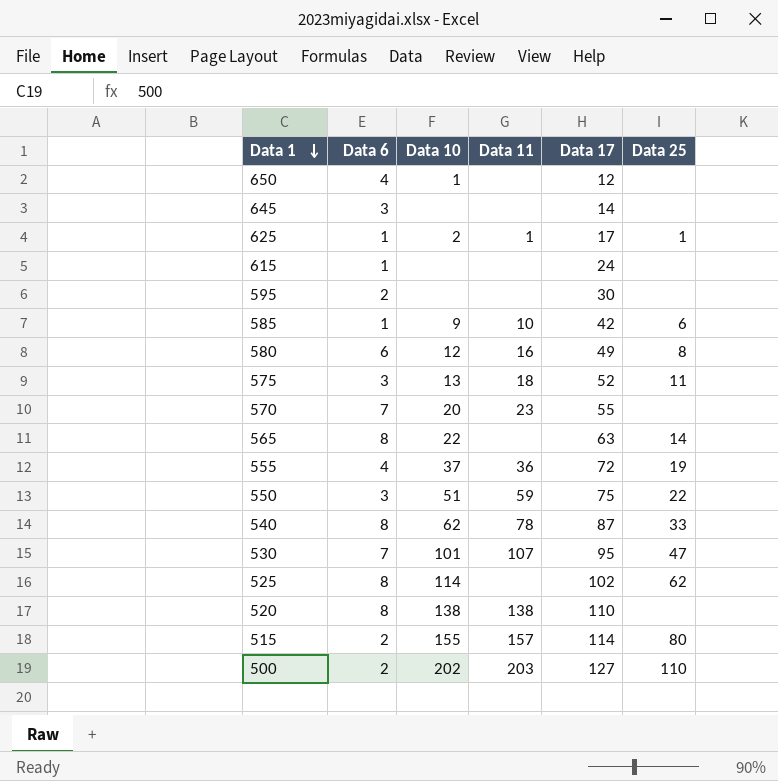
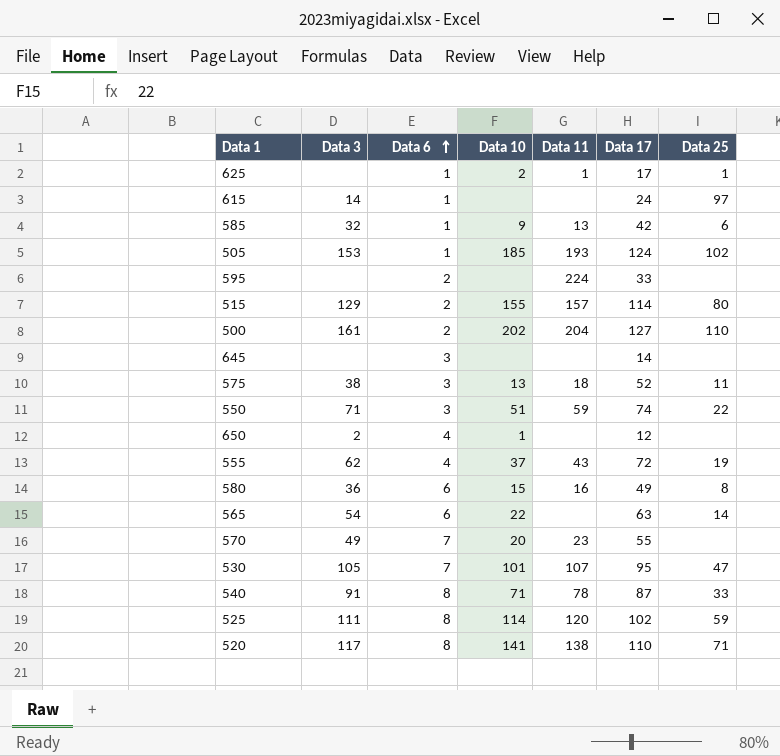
row order: Data 1 descending -> Data 6 ascending
column Data 3 | position: none -> 2
615 | Data 25: none -> 97
585 | Data 11: 10 -> 13
row 505: none -> 153 | 1 | 185 | 193 | 124 | 102
595 | Data 11: none -> 224
595 | Data 17: 30 -> 33
500 | Data 11: 203 -> 204
550 | Data 17: 75 -> 74
555 | Data 11: 36 -> 43
580 | Data 10: 12 -> 15
565 | Data 6: 8 -> 6
540 | Data 10: 62 -> 71
525 | Data 11: none -> 120
525 | Data 25: 62 -> 59
520 | Data 10: 138 -> 141
520 | Data 25: none -> 71

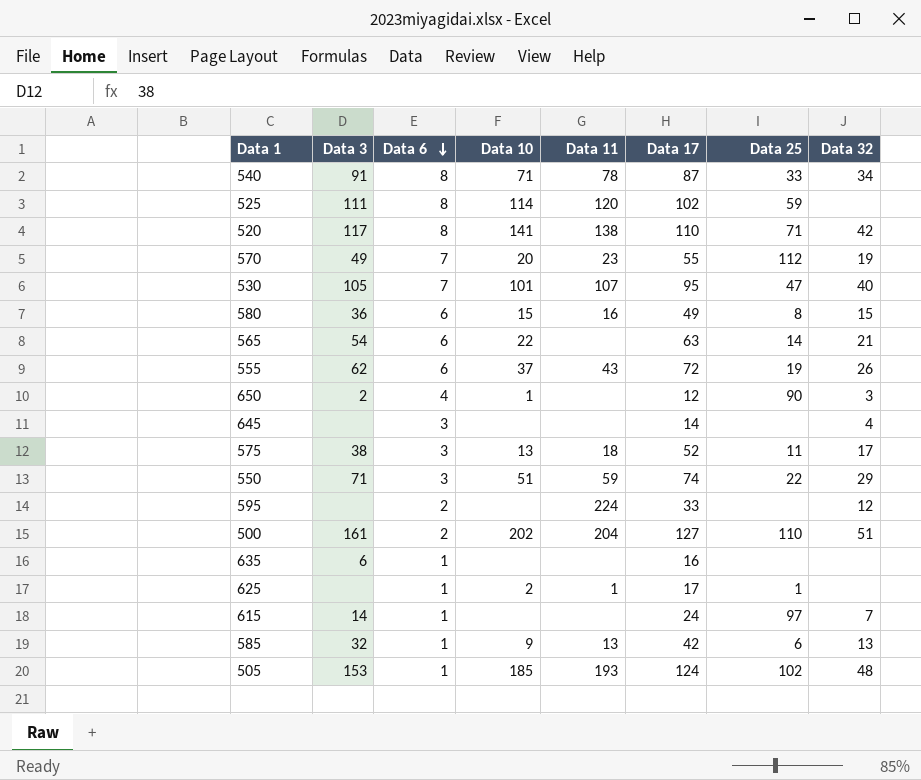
row order: Data 6 ascending -> Data 6 descending
column Data 32 | position: none -> 8
row 515: 129 | 2 | 155 | 157 | 114 | 80 -> none
570 | Data 25: none -> 112
555 | Data 6: 4 -> 6
650 | Data 25: none -> 90
row 635: none -> 6 | 1 | none | none | 16 | none | none

